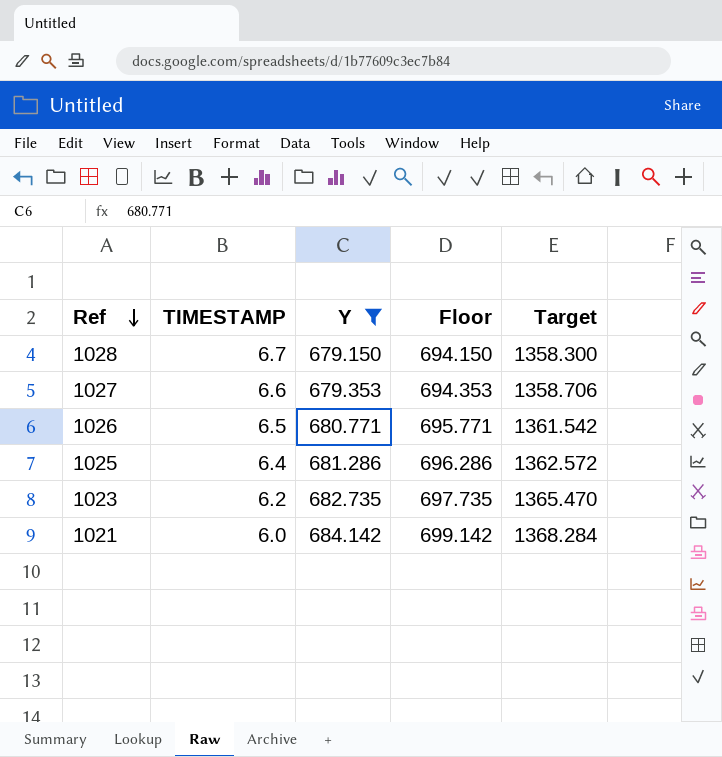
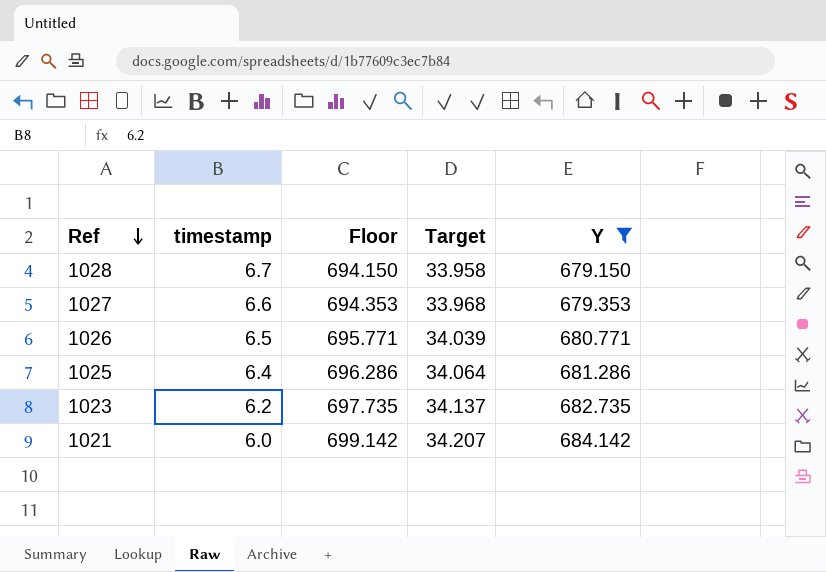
column name: TIMESTAMP -> timestamp
column Target | formula: [Y] * 2 -> [Y] * 0.05
column Y | position: 3 -> 5

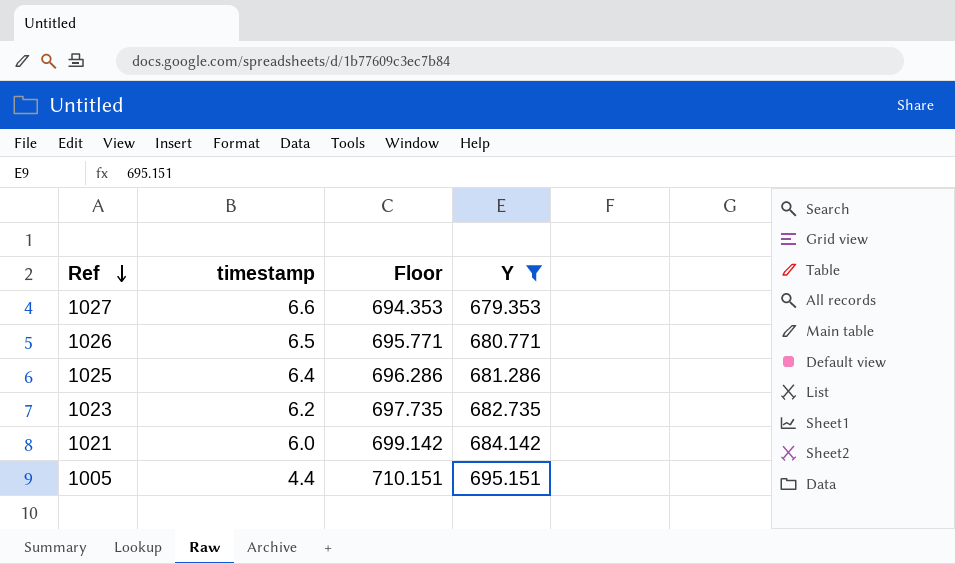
column Target | formula: [Y] * 0.05 -> none
row 1028: 6.7 | 694.150 | 33.958 | 679.150 -> none
row 1005: none -> 4.4 | 710.151 | 695.151

